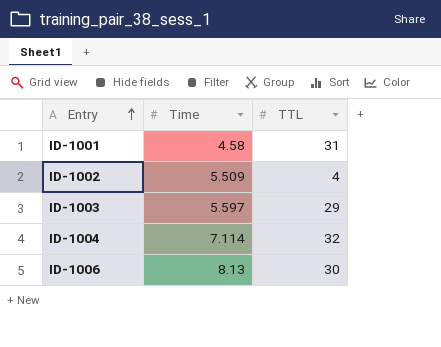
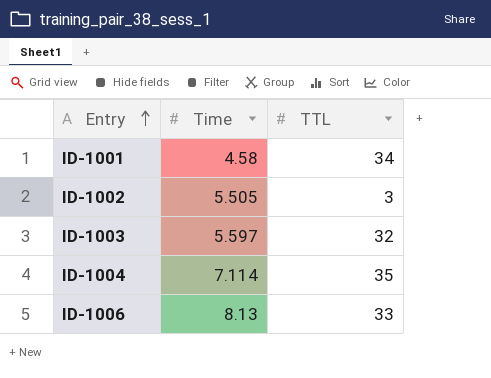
ID-1001 | TTL: 31 -> 34
ID-1002 | Time: 5.509 -> 5.505
ID-1002 | TTL: 4 -> 3
ID-1003 | TTL: 29 -> 32
ID-1004 | TTL: 32 -> 35
ID-1006 | TTL: 30 -> 33

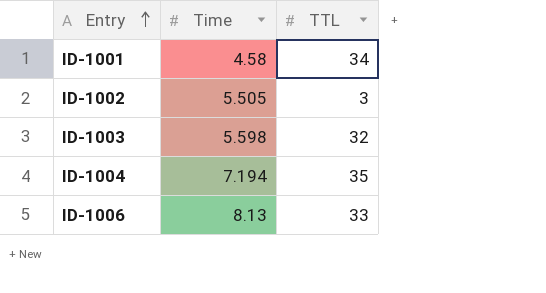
ID-1003 | Time: 5.597 -> 5.598
ID-1004 | Time: 7.114 -> 7.194

